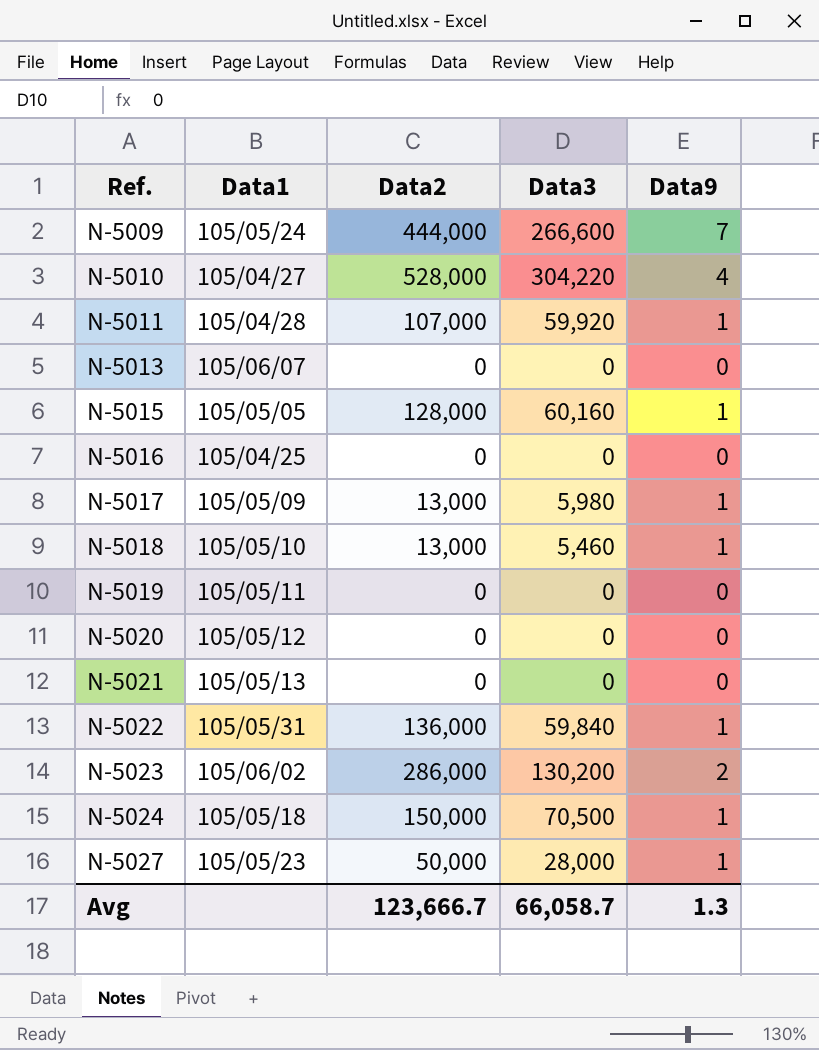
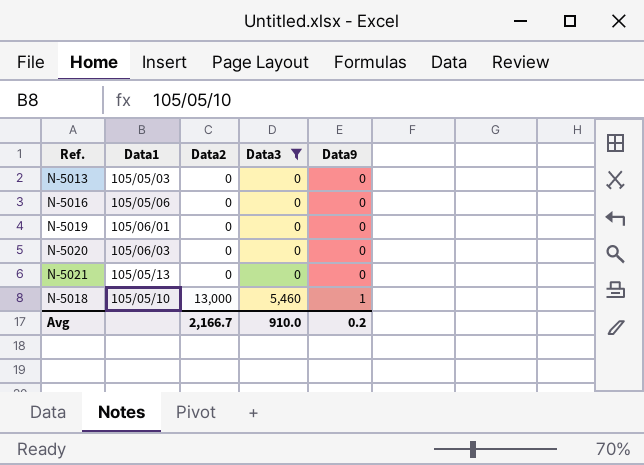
filter: none -> Data3 <= 5,460
row order: Ref. ascending -> Data2 ascending
N-5013 | Data1: 105/06/07 -> 105/05/03
N-5016 | Data1: 105/04/25 -> 105/05/06
N-5019 | Data1: 105/05/11 -> 105/06/01
N-5020 | Data1: 105/05/12 -> 105/06/03
Avg | Data2: 123,666.7 -> 2,166.7
Avg | Data3: 66,058.7 -> 910.0
Avg | Data9: 1.3 -> 0.2

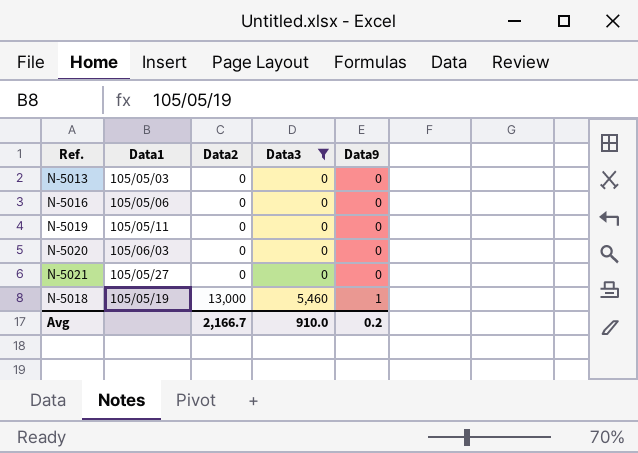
N-5019 | Data1: 105/06/01 -> 105/05/11
N-5021 | Data1: 105/05/13 -> 105/05/27
N-5018 | Data1: 105/05/10 -> 105/05/19

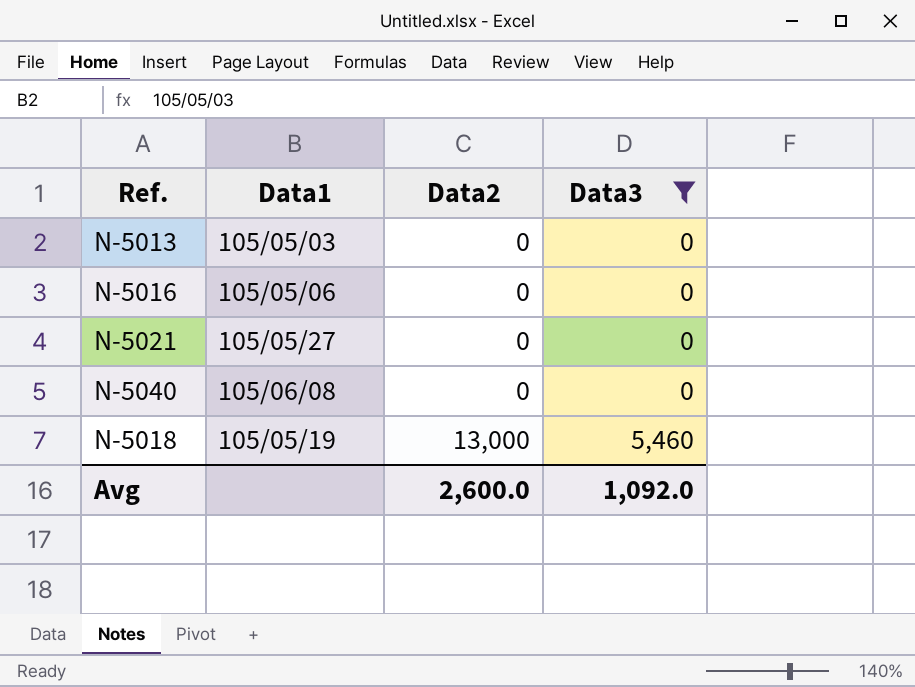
column Data9 | position: 5 -> none
row N-5019: 105/05/11 | 0 | 0 | 0 -> none
row N-5020: 105/06/03 | 0 | 0 | 0 -> none
row N-5040: none -> 105/06/08 | 0 | 0
Avg | Data2: 2,166.7 -> 2,600.0
Avg | Data3: 910.0 -> 1,092.0

